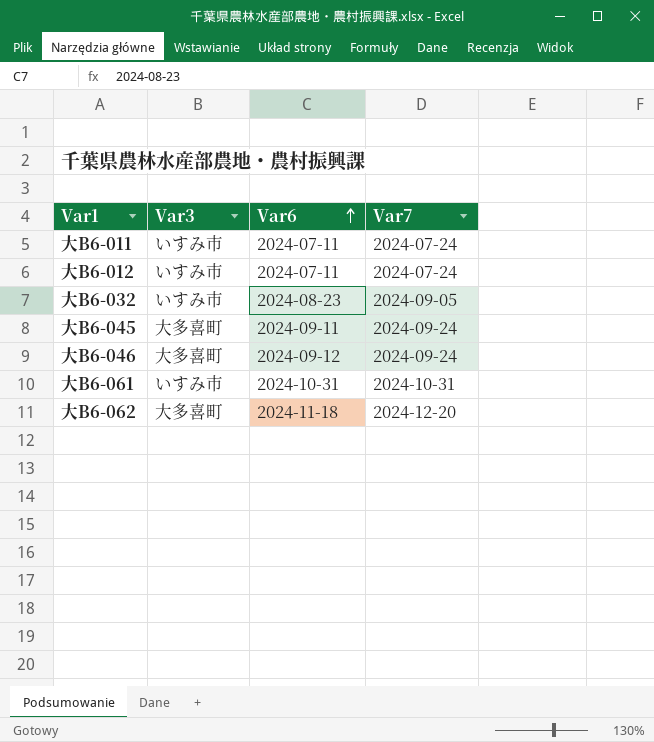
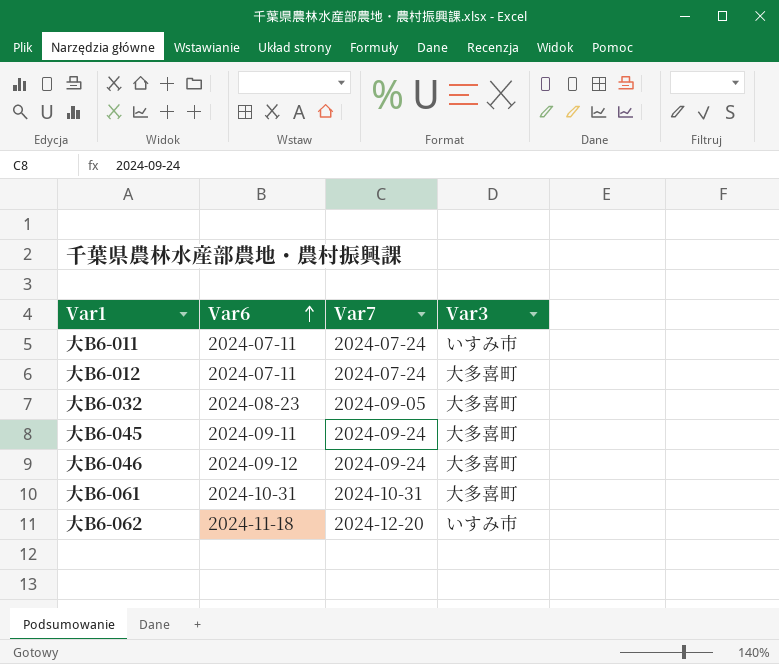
column Var3 | position: 2 -> 4
大B6-012 | Var3: いすみ市 -> 大多喜町
大B6-032 | Var3: いすみ市 -> 大多喜町
大B6-061 | Var3: いすみ市 -> 大多喜町
大B6-062 | Var3: 大多喜町 -> いすみ市

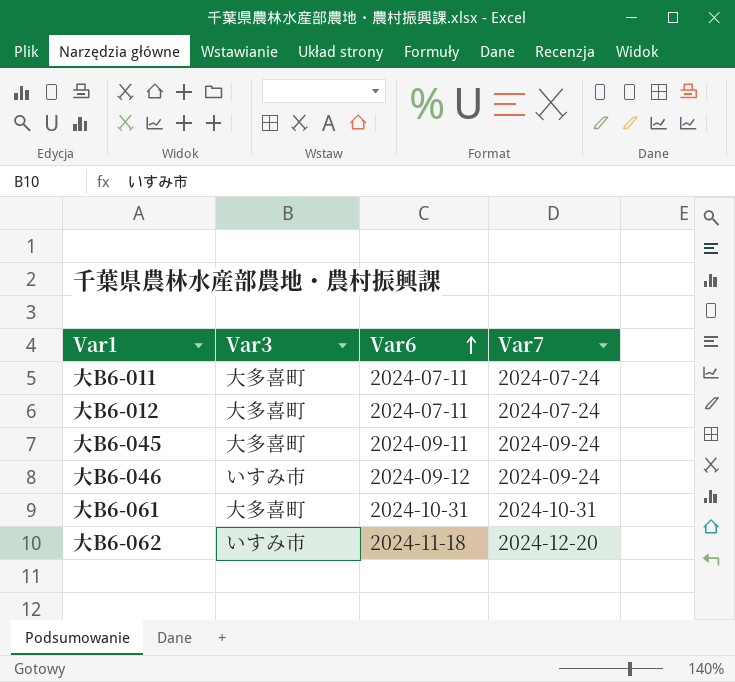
column Var3 | position: 4 -> 2
row 大B6-032: 2024-08-23 | 2024-09-05 | 大多喜町 -> none
大B6-011 | Var3: いすみ市 -> 大多喜町
大B6-046 | Var3: 大多喜町 -> いすみ市

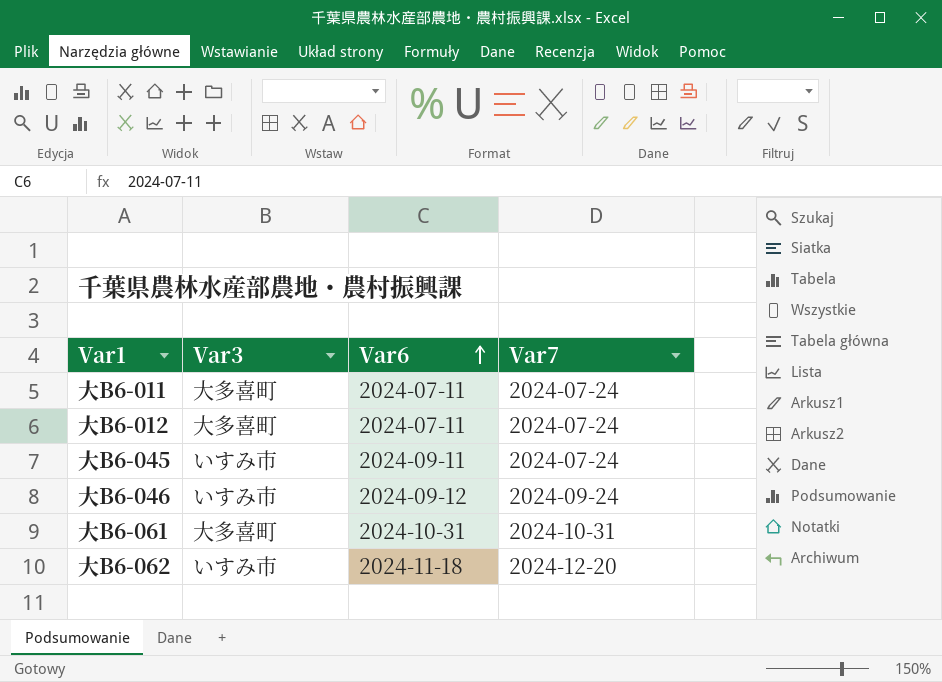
大B6-045 | Var3: 大多喜町 -> いすみ市
大B6-045 | Var7: 2024-09-24 -> 2024-07-24

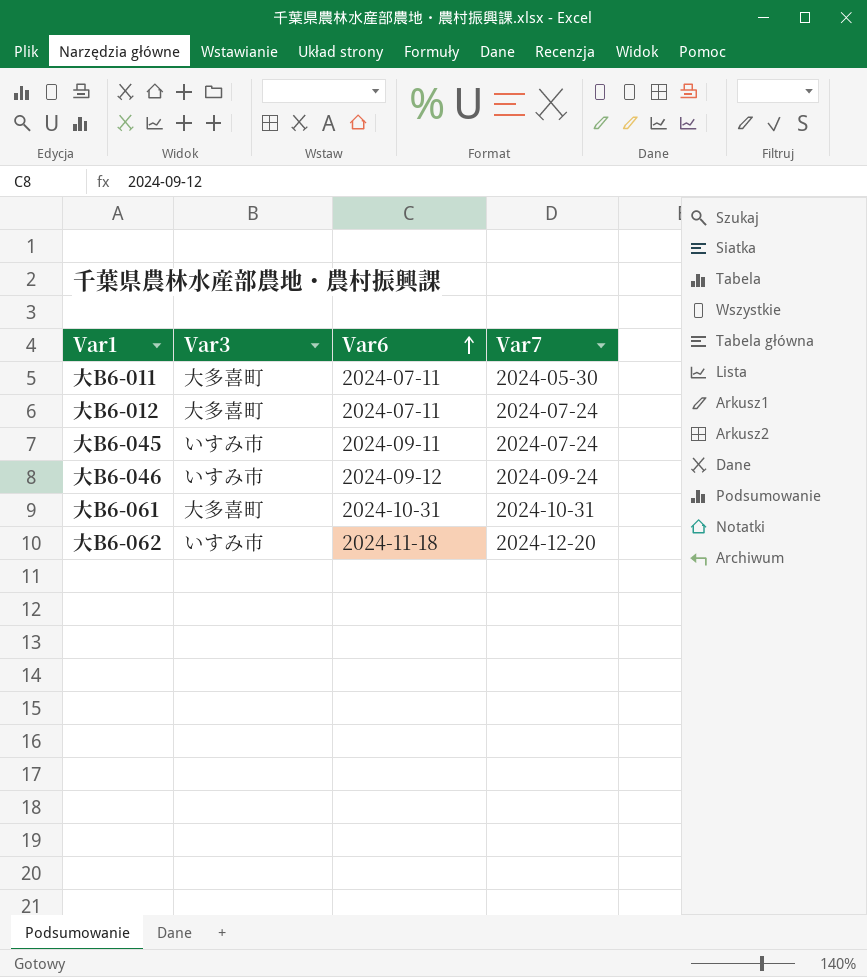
大B6-011 | Var7: 2024-07-24 -> 2024-05-30

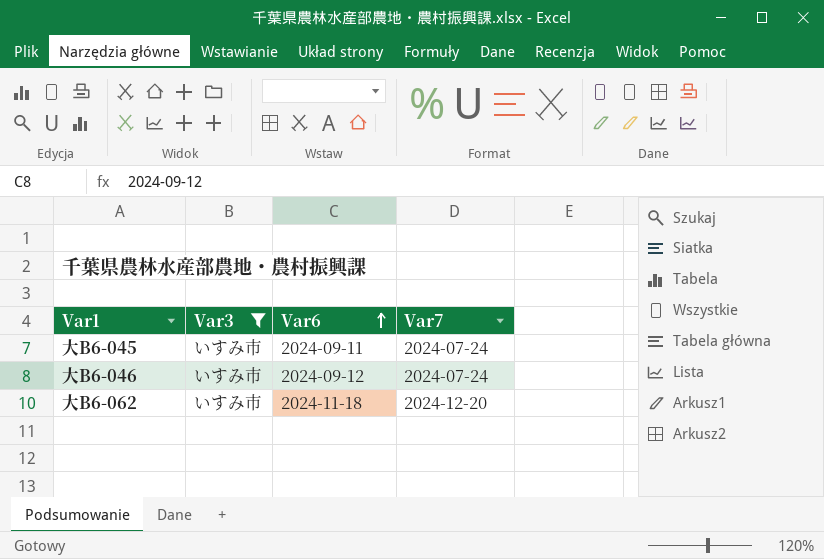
filter: none -> Var3 = いすみ市
大B6-046 | Var7: 2024-09-24 -> 2024-07-24

